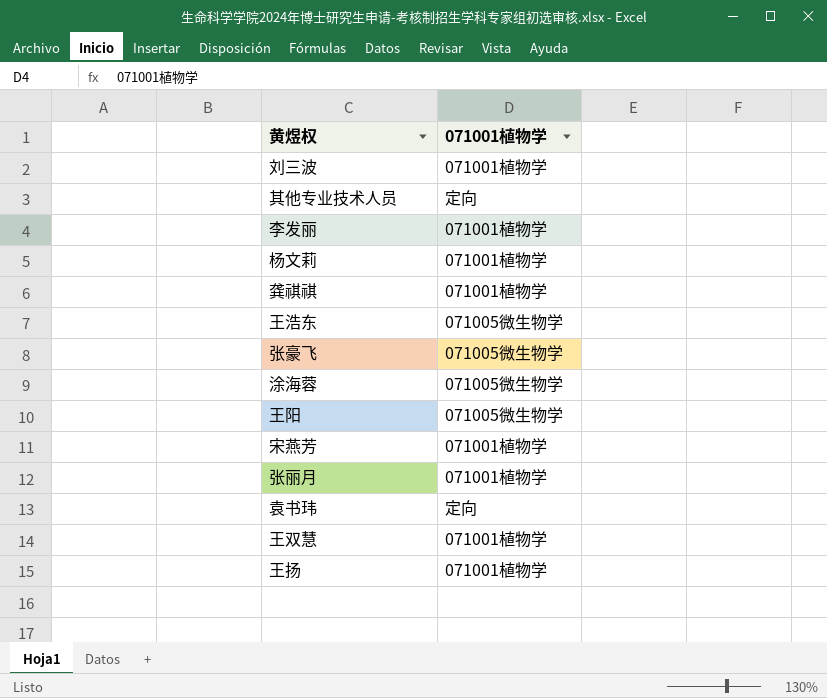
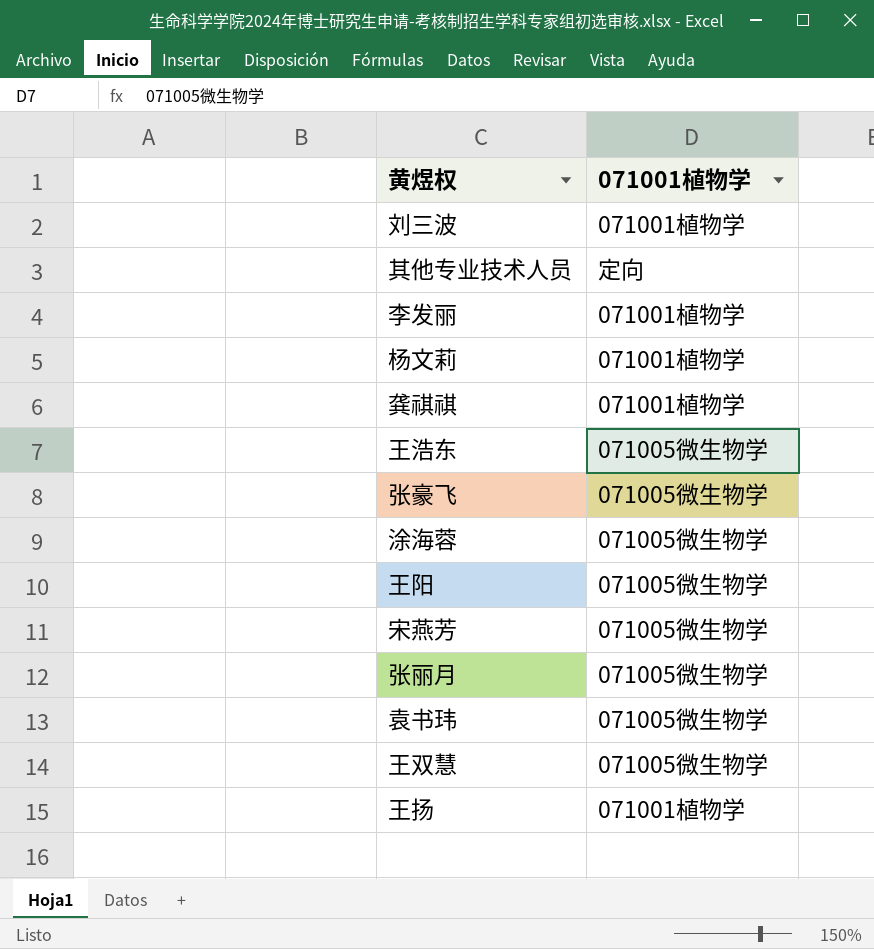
宋燕芳 | 071001植物学: 071001植物学 -> 071005微生物学
张丽月 | 071001植物学: 071001植物学 -> 071005微生物学
袁书玮 | 071001植物学: 定向 -> 071005微生物学
王双慧 | 071001植物学: 071001植物学 -> 071005微生物学

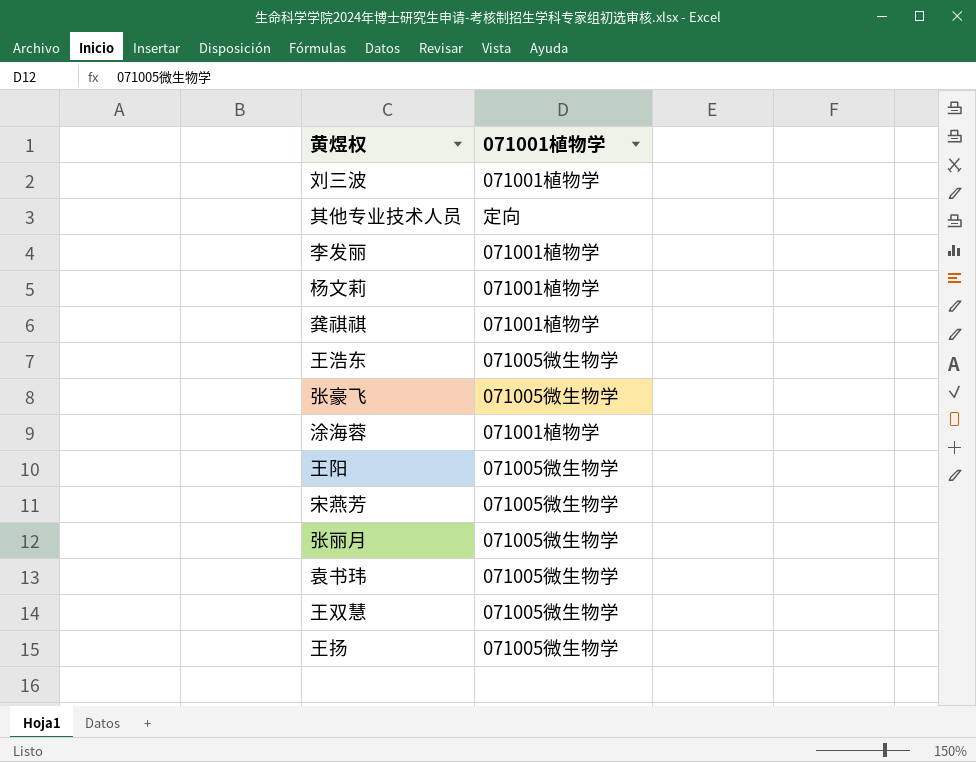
涂海蓉 | 071001植物学: 071005微生物学 -> 071001植物学
王扬 | 071001植物学: 071001植物学 -> 071005微生物学

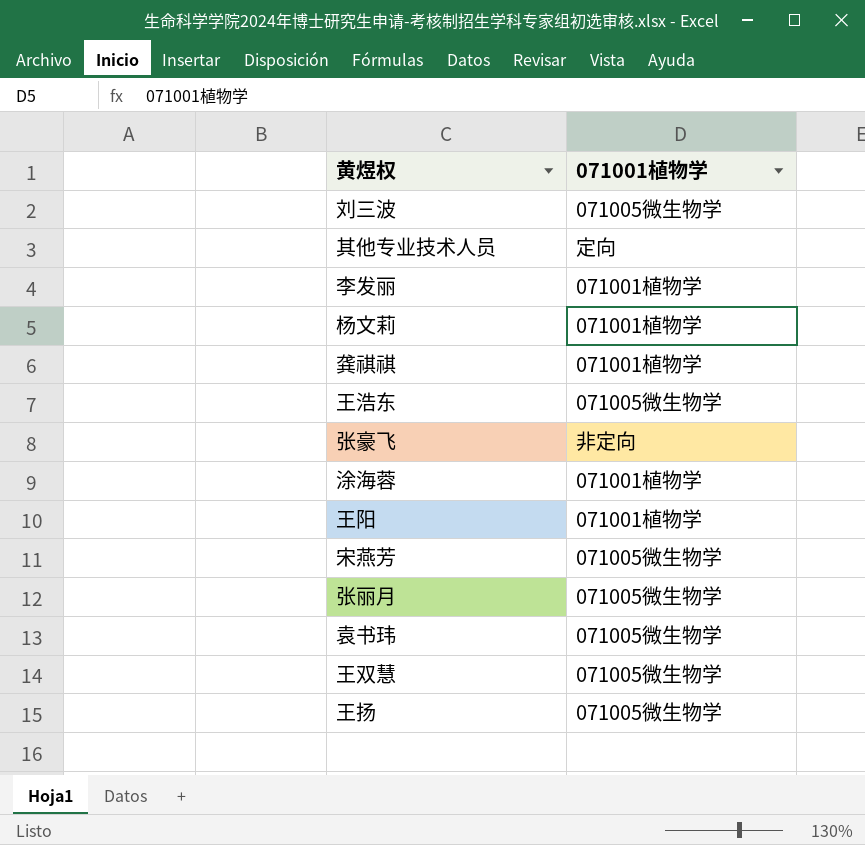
刘三波 | 071001植物学: 071001植物学 -> 071005微生物学
张豪飞 | 071001植物学: 071005微生物学 -> 非定向
王阳 | 071001植物学: 071005微生物学 -> 071001植物学

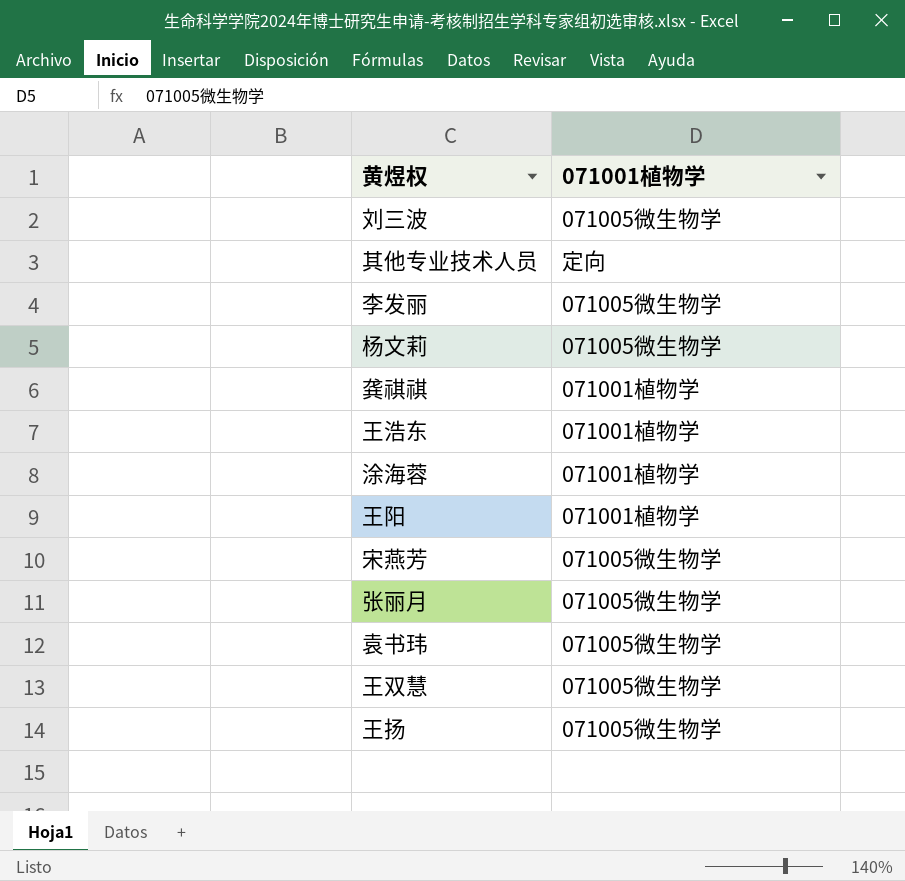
row 张豪飞: 非定向 -> none
李发丽 | 071001植物学: 071001植物学 -> 071005微生物学
杨文莉 | 071001植物学: 071001植物学 -> 071005微生物学
王浩东 | 071001植物学: 071005微生物学 -> 071001植物学

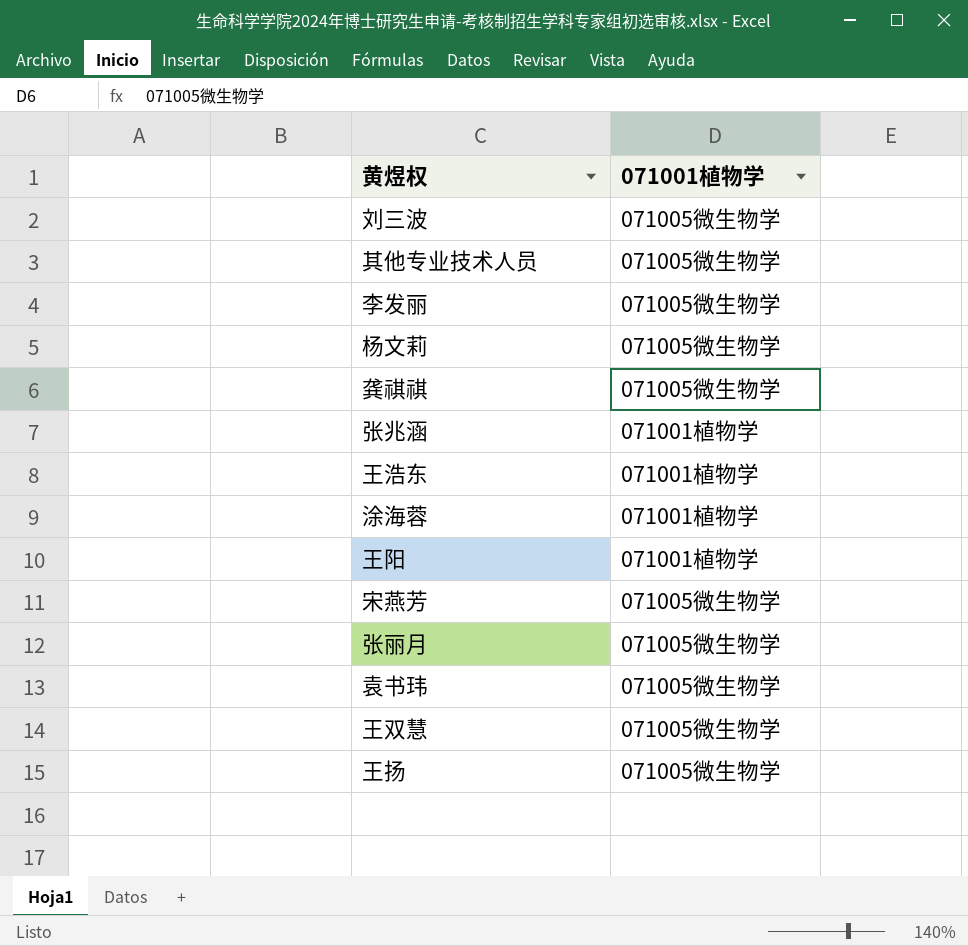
其他专业技术人员 | 071001植物学: 定向 -> 071005微生物学
龚祺祺 | 071001植物学: 071001植物学 -> 071005微生物学
row 张兆涵: none -> 071001植物学

